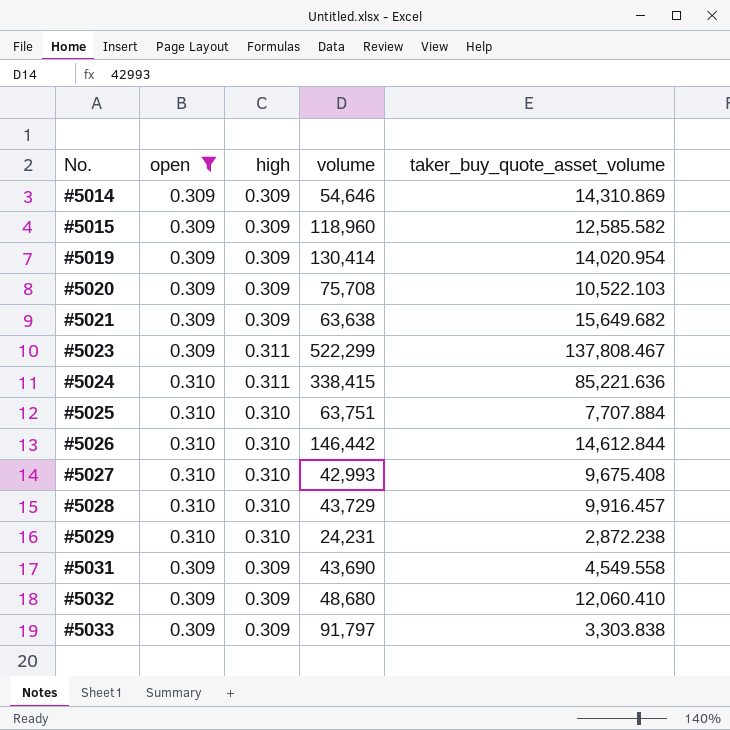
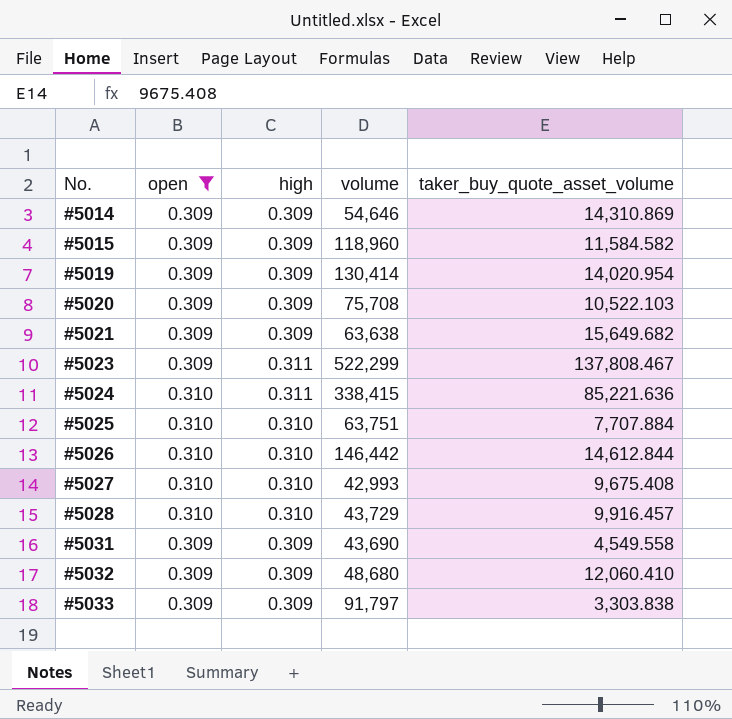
row #5029: 0.310 | 0.310 | 24,231 | 2,872.238 -> none
#5015 | taker_buy_quote_asset_volume: 12,585.582 -> 11,584.582

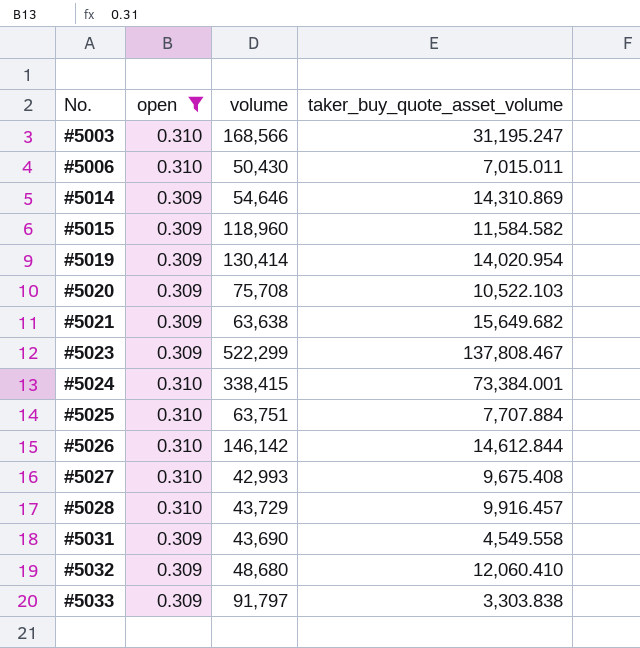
column high | position: 3 -> none
row #5003: none -> 0.310 | 168,566 | 31,195.247
row #5006: none -> 0.310 | 50,430 | 7,015.011
#5024 | taker_buy_quote_asset_volume: 85,221.636 -> 73,384.001
#5026 | volume: 146,442 -> 146,142

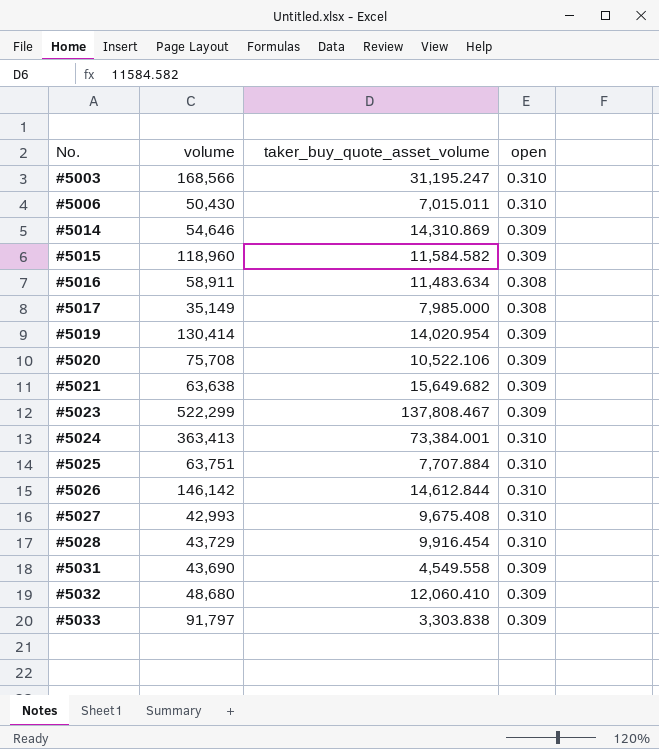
filter: open != 0.308 -> none
column open | position: 2 -> 4
#5020 | taker_buy_quote_asset_volume: 10,522.103 -> 10,522.106
#5024 | volume: 338,415 -> 363,413
#5028 | taker_buy_quote_asset_volume: 9,916.457 -> 9,916.454

